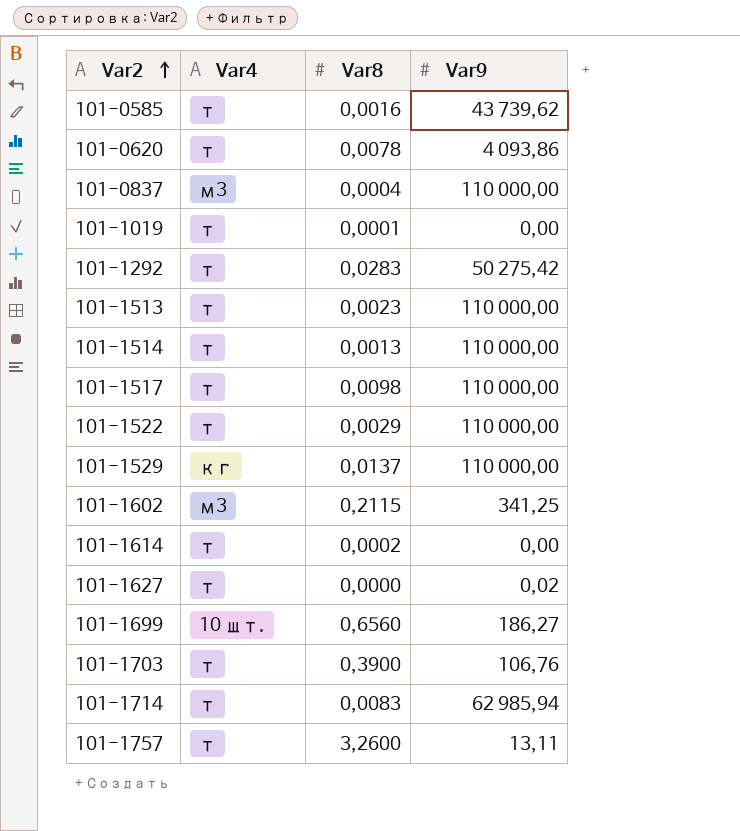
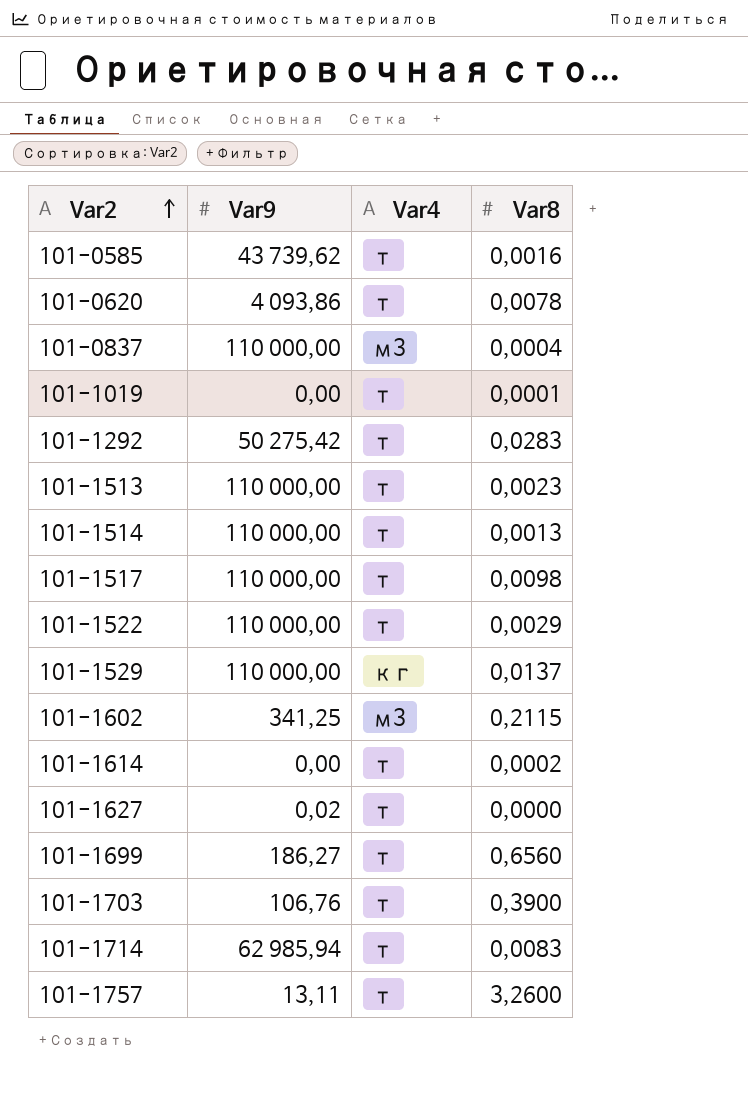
column Var9 | position: 4 -> 2
101-1699 | Var4: 10 шт. -> т

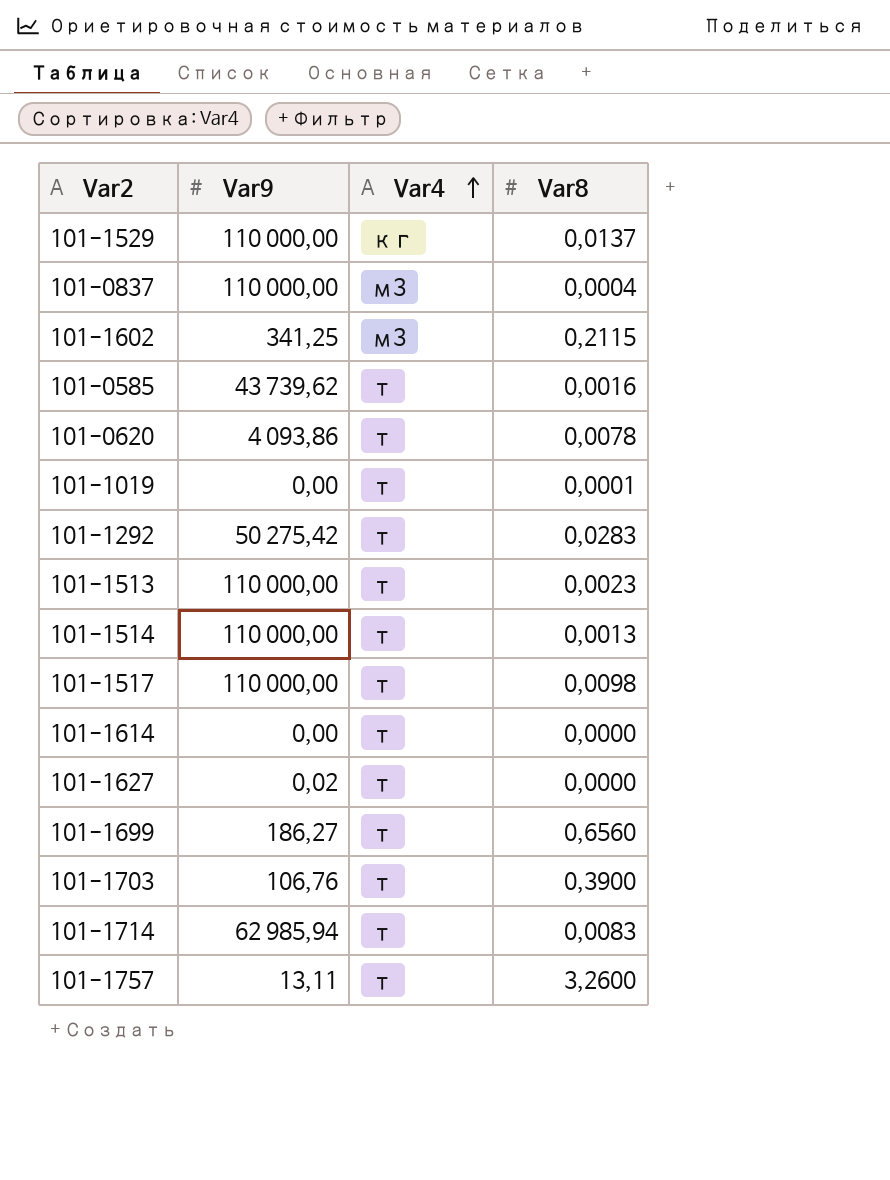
row order: Var2 ascending -> Var4 ascending
row 101-1522: 110 000,00 | т | 0,0029 -> none
101-1614 | Var8: 0,0002 -> 0,0000

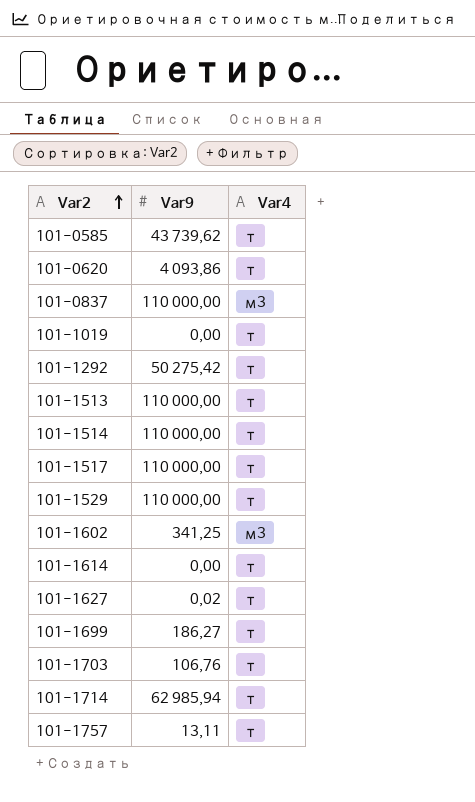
row order: Var4 ascending -> Var2 ascending
column Var8 | position: 4 -> none
101-1529 | Var4: кг -> т

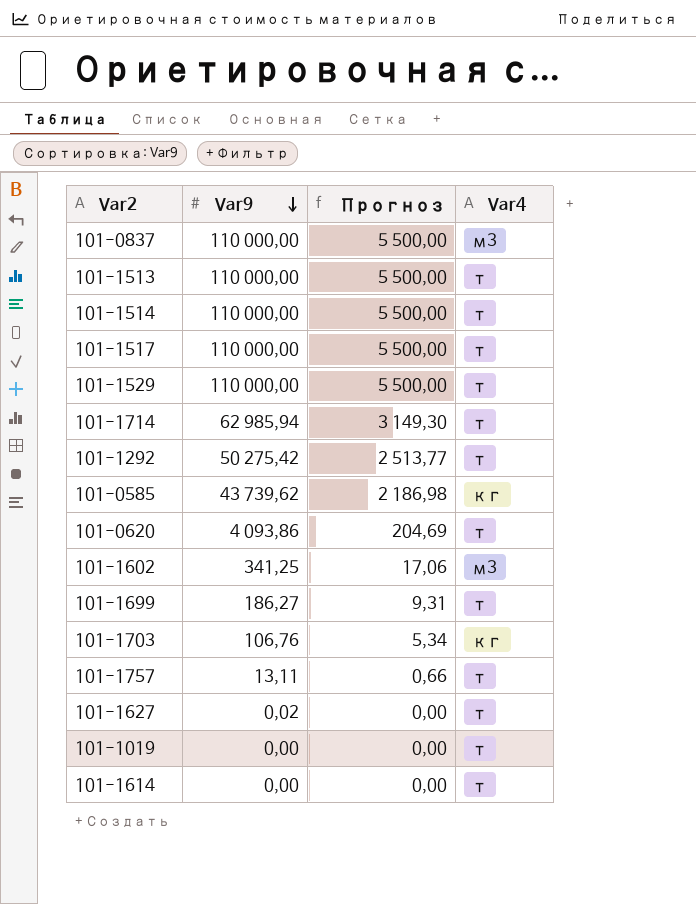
row order: Var2 ascending -> Var9 descending
column Прогноз | formula: none -> [Var9] * 0,05
101-0585 | Var4: т -> кг
101-1703 | Var4: т -> кг

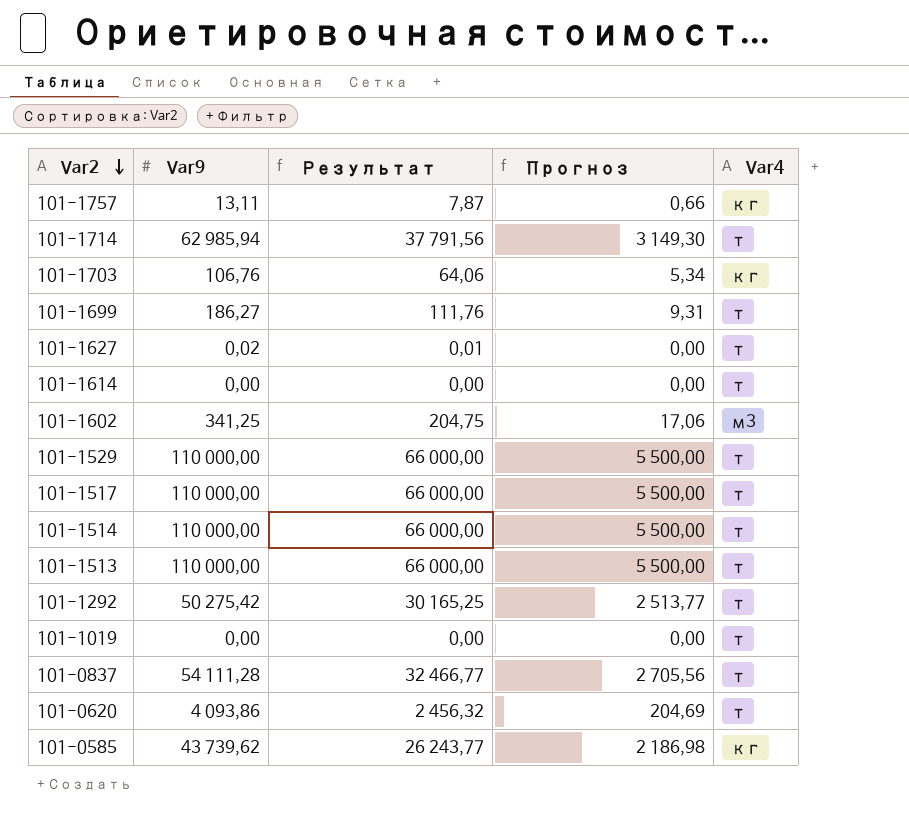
row order: Var9 descending -> Var2 descending
column Результат | formula: none -> [Var9] * 0,6
101-1757 | Var4: т -> кг
101-0837 | Var9: 110 000,00 -> 54 111,28
101-0837 | Прогноз: 5 500,00 -> 2 705,56
101-0837 | Var4: м3 -> т

